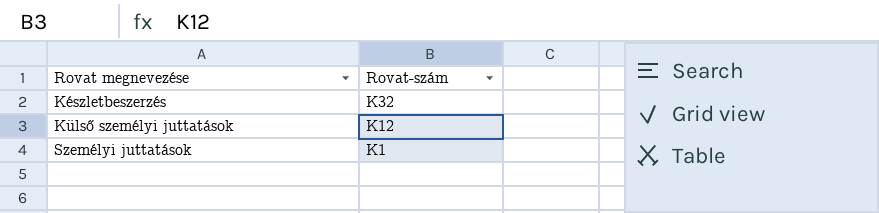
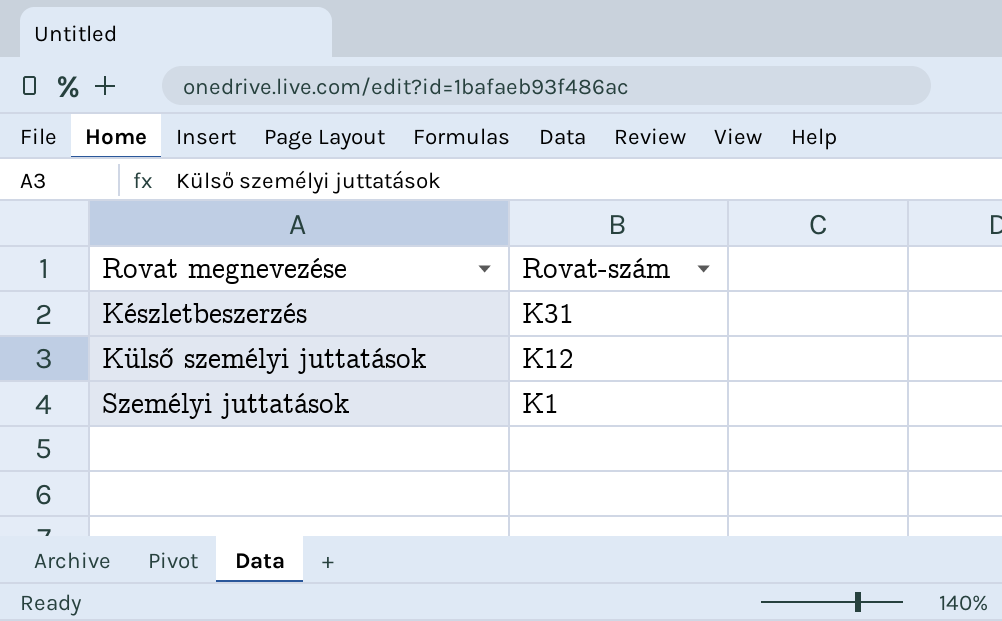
Készletbeszerzés | Rovat-szám: K32 -> K31

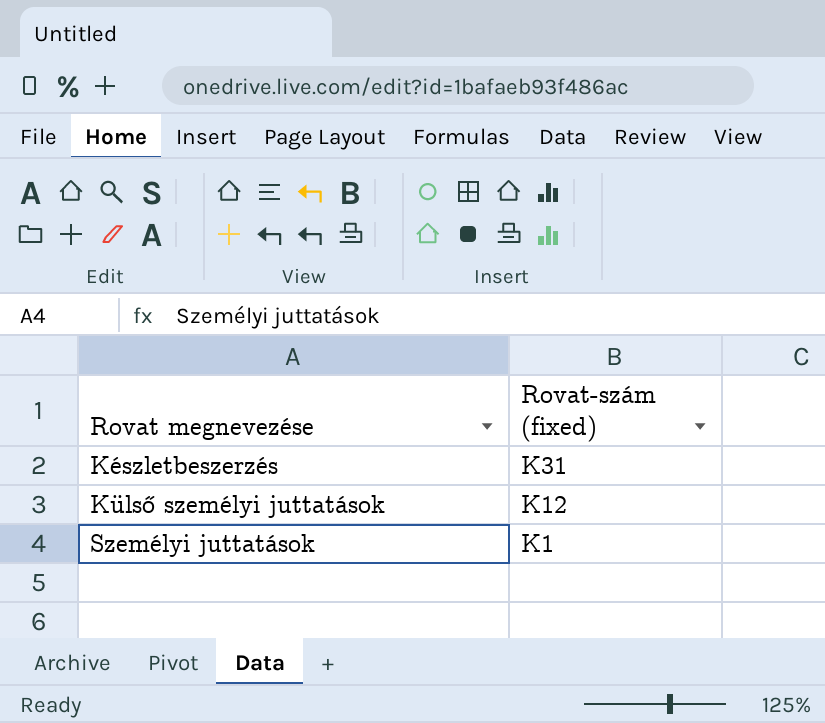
column name: Rovat-szám -> Rovat-szám (fixed)

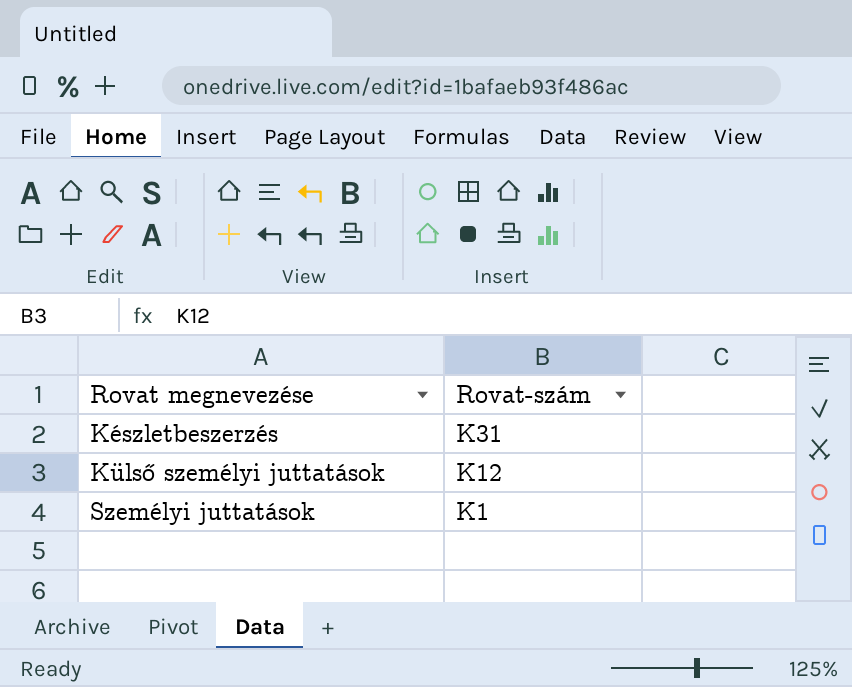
column name: Rovat-szám (fixed) -> Rovat-szám

